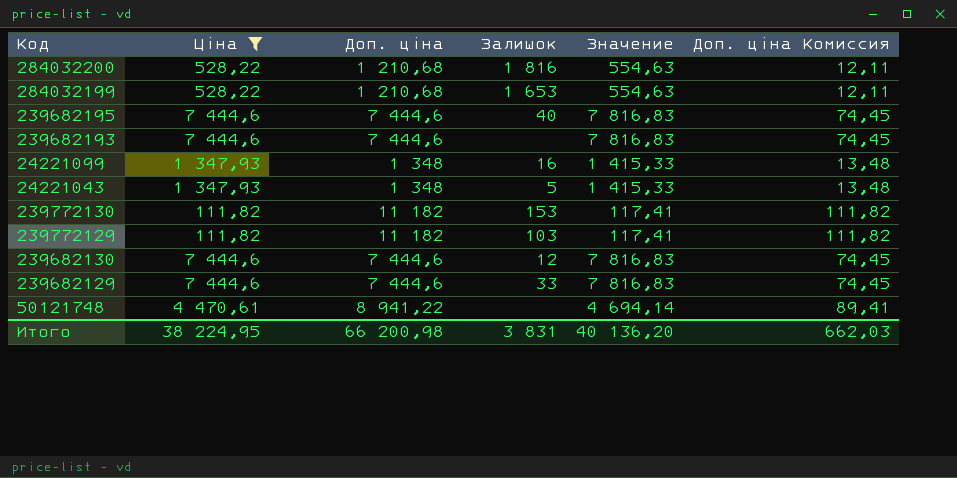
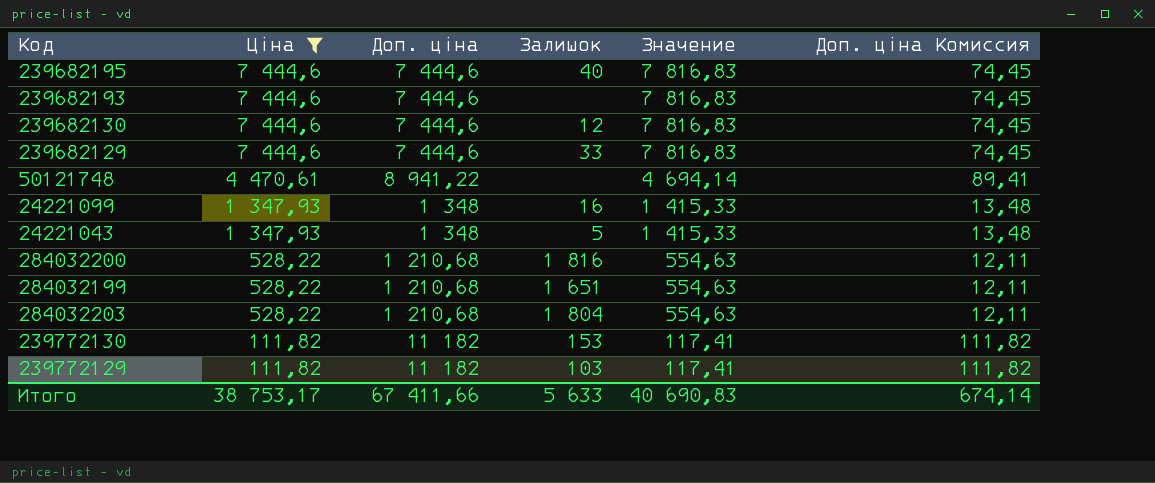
row order: none -> Ціна descending
284032199 | Залишок: 1 653 -> 1 651
row 284032203: none -> 528,22 | 1 210,68 | 1 804 | 554,63 | 12,11
Итого | Ціна: 38 224,95 -> 38 753,17
Итого | Доп. ціна: 66 200,98 -> 67 411,66
Итого | Залишок: 3 831 -> 5 633
Итого | Значение: 40 136,20 -> 40 690,83
Итого | Доп. ціна Комиссия: 662,03 -> 674,14

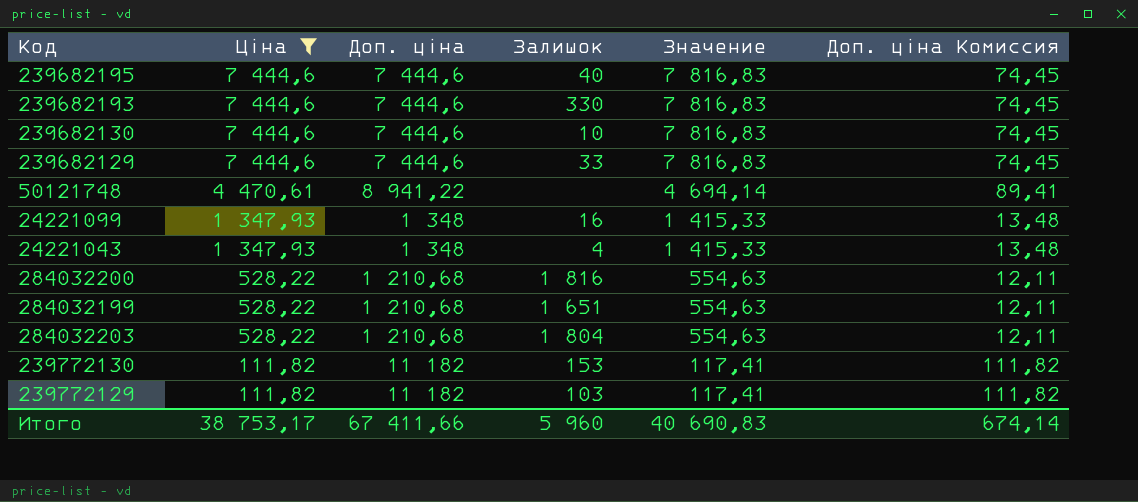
239682193 | Залишок: none -> 330
239682130 | Залишок: 12 -> 10
24221043 | Залишок: 5 -> 4
Итого | Залишок: 5 633 -> 5 960

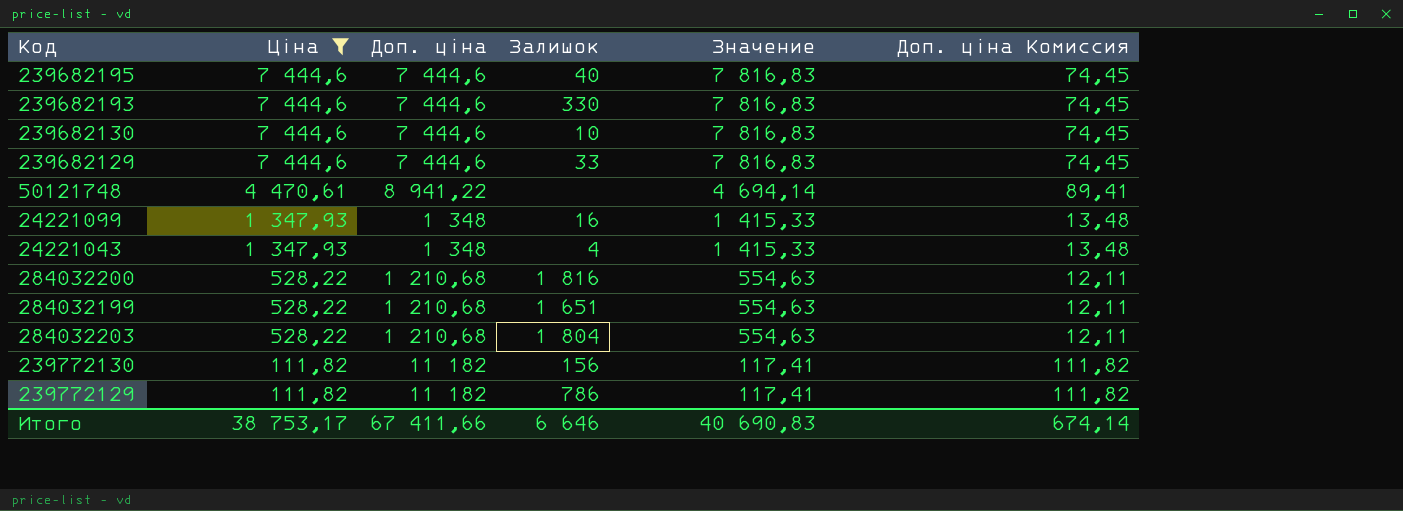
239772130 | Залишок: 153 -> 156
239772129 | Залишок: 103 -> 786
Итого | Залишок: 5 960 -> 6 646

